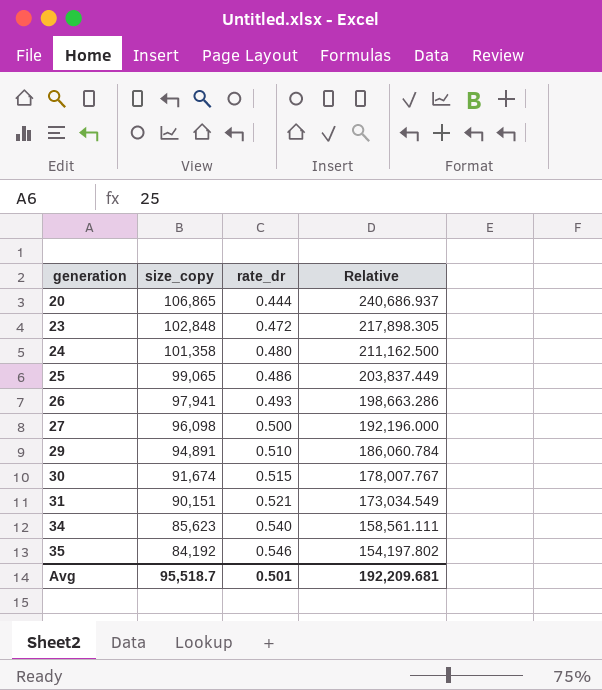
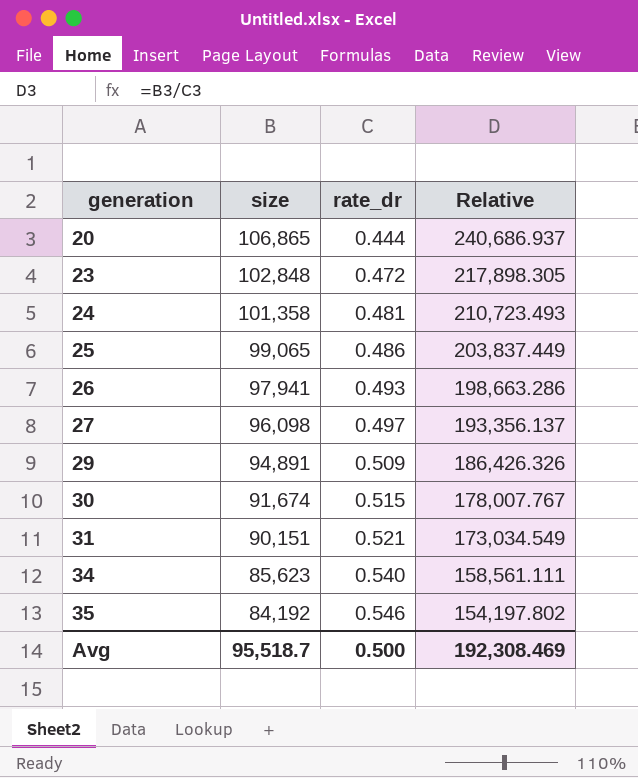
column name: size_copy -> size
24 | rate_dr: 0.480 -> 0.481
24 | Relative: 211,162.500 -> 210,723.493
27 | rate_dr: 0.500 -> 0.497
27 | Relative: 192,196.000 -> 193,356.137
29 | rate_dr: 0.510 -> 0.509
29 | Relative: 186,060.784 -> 186,426.326
Avg | rate_dr: 0.501 -> 0.500
Avg | Relative: 192,209.681 -> 192,308.469

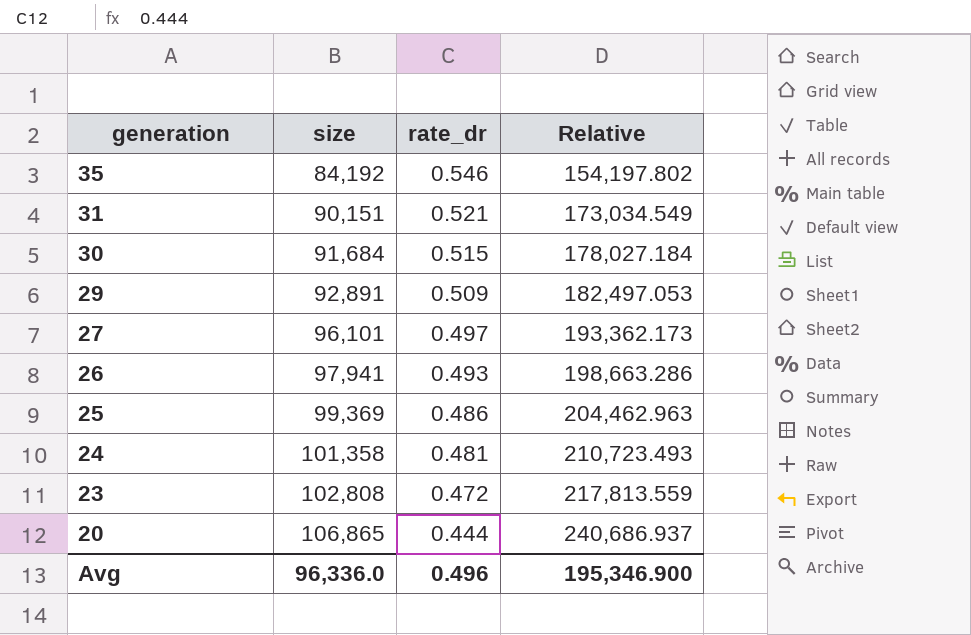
row order: generation ascending -> generation descending
row 34: 85,623 | 0.540 | 158,561.111 -> none
30 | size: 91,674 -> 91,684
30 | Relative: 178,007.767 -> 178,027.184
29 | size: 94,891 -> 92,891
29 | Relative: 186,426.326 -> 182,497.053
27 | size: 96,098 -> 96,101
27 | Relative: 193,356.137 -> 193,362.173
25 | size: 99,065 -> 99,369
25 | Relative: 203,837.449 -> 204,462.963
23 | size: 102,848 -> 102,808
23 | Relative: 217,898.305 -> 217,813.559
Avg | size: 95,518.7 -> 96,336.0
Avg | rate_dr: 0.500 -> 0.496
Avg | Relative: 192,308.469 -> 195,346.900

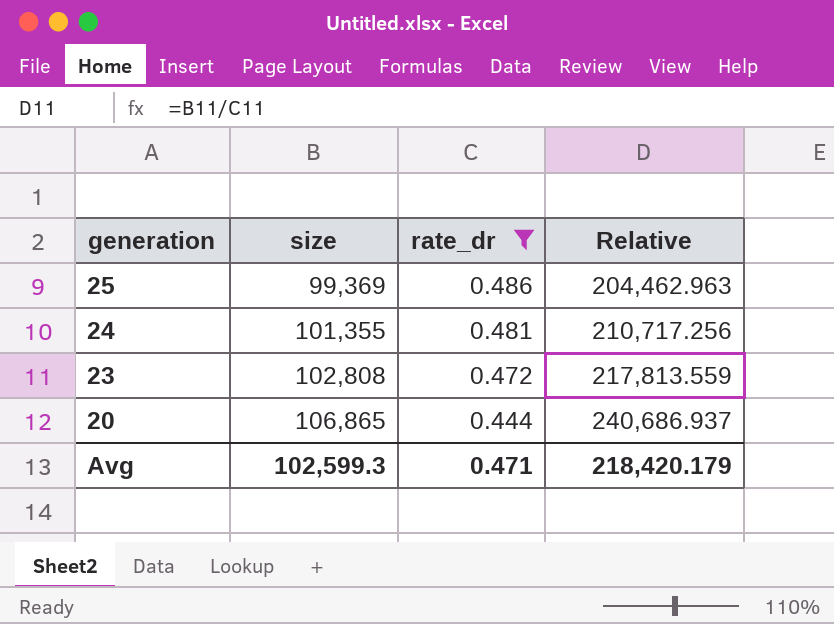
filter: none -> rate_dr <= 0.486
24 | size: 101,358 -> 101,355
24 | Relative: 210,723.493 -> 210,717.256
Avg | size: 96,336.0 -> 102,599.3
Avg | rate_dr: 0.496 -> 0.471
Avg | Relative: 195,346.900 -> 218,420.179

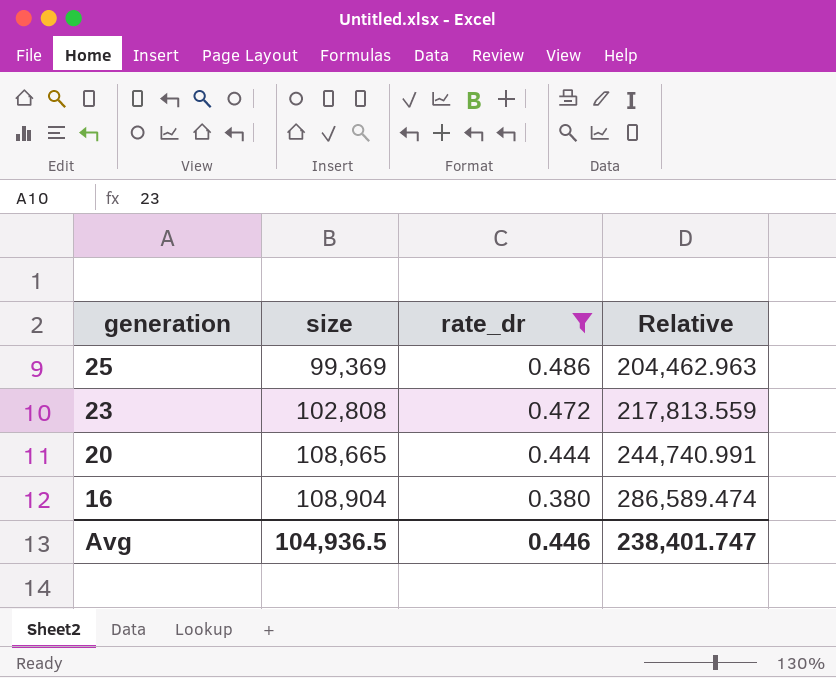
row 24: 101,355 | 0.481 | 210,717.256 -> none
20 | size: 106,865 -> 108,665
20 | Relative: 240,686.937 -> 244,740.991
row 16: none -> 108,904 | 0.380 | 286,589.474
Avg | size: 102,599.3 -> 104,936.5
Avg | rate_dr: 0.471 -> 0.446
Avg | Relative: 218,420.179 -> 238,401.747

